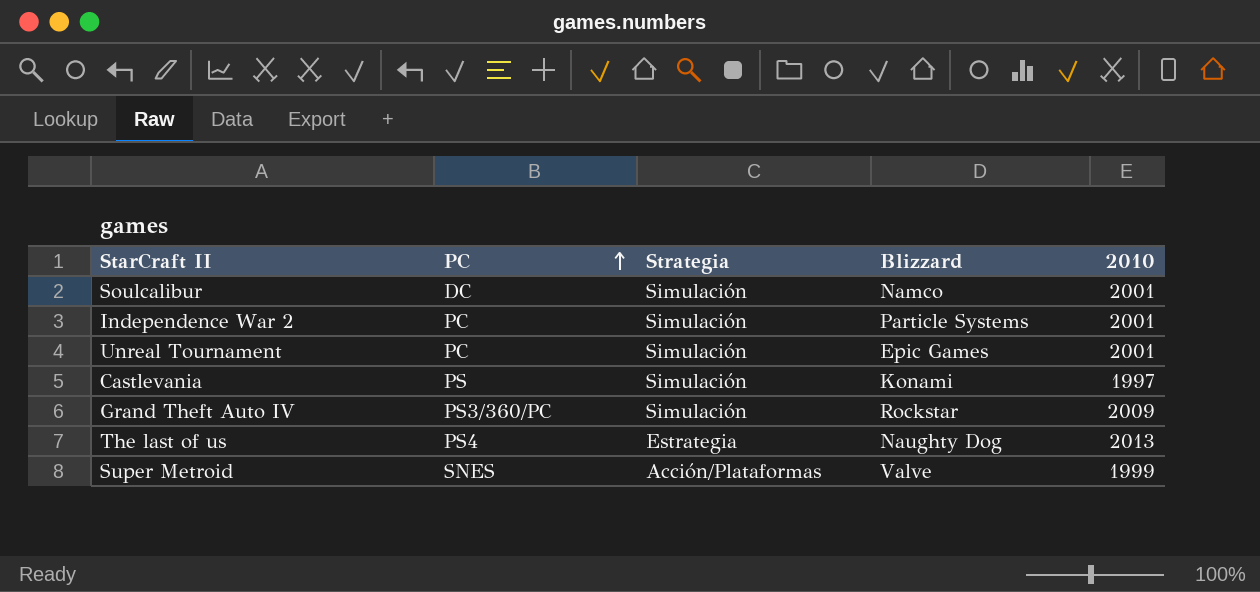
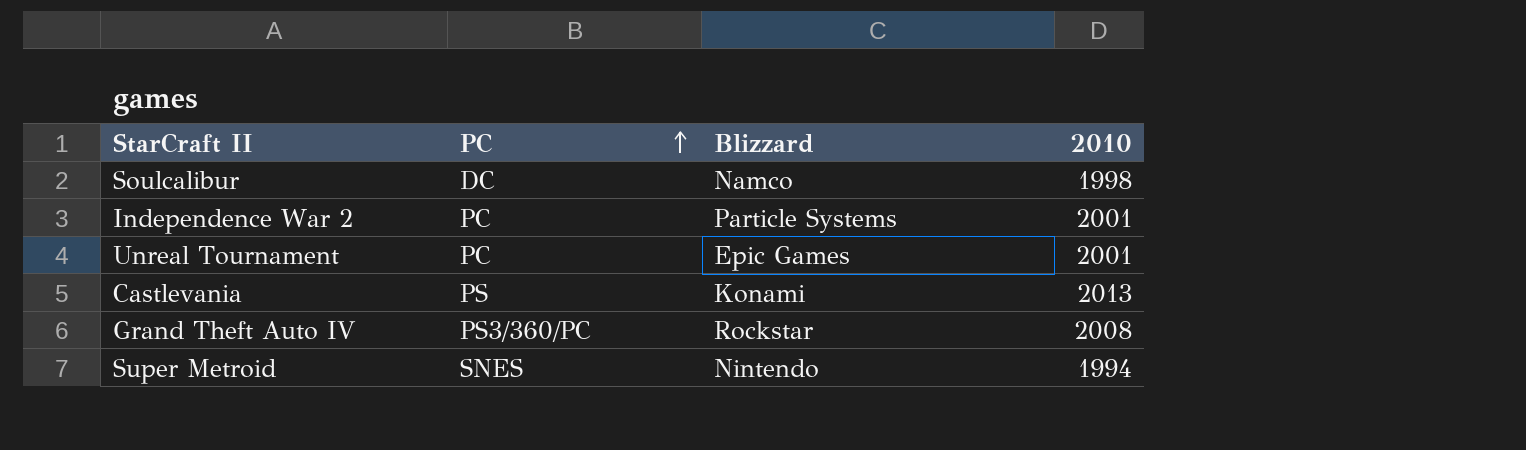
column Strategia | position: 3 -> none
row The last of us: PS4 | Estrategia | Naughty Dog | 2013 -> none
Soulcalibur | 2010: 2001 -> 1998
Castlevania | 2010: 1997 -> 2013
Grand Theft Auto IV | 2010: 2009 -> 2008
Super Metroid | Blizzard: Valve -> Nintendo
Super Metroid | 2010: 1999 -> 1994

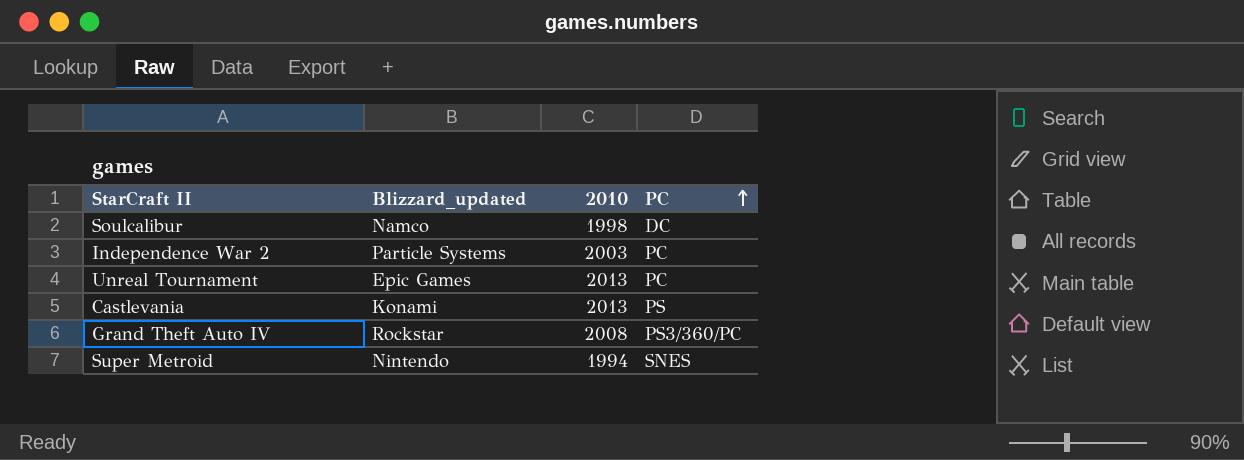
column name: Blizzard -> Blizzard_updated
column PC | position: 2 -> 4
Independence War 2 | 2010: 2001 -> 2003
Unreal Tournament | 2010: 2001 -> 2013

